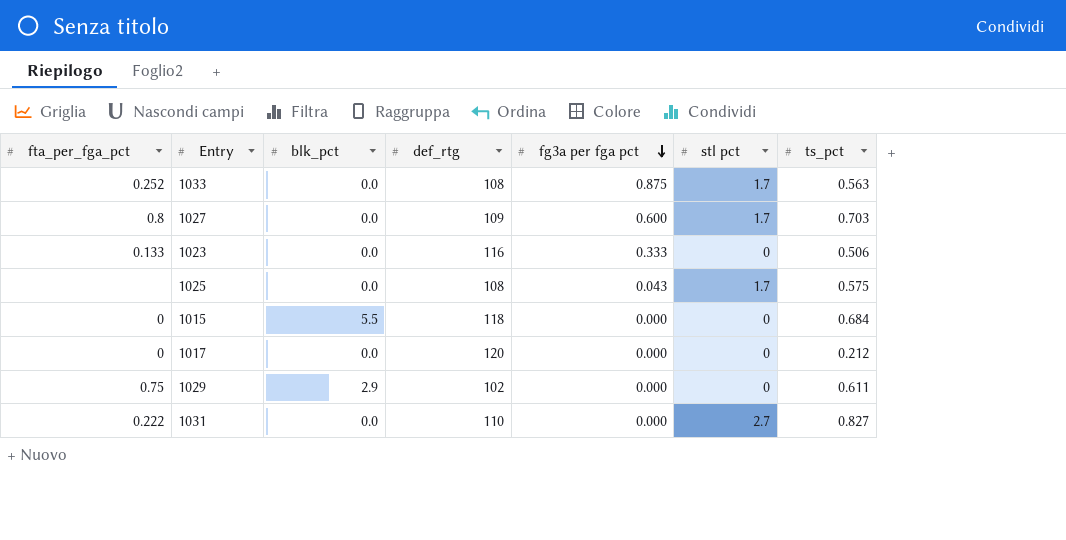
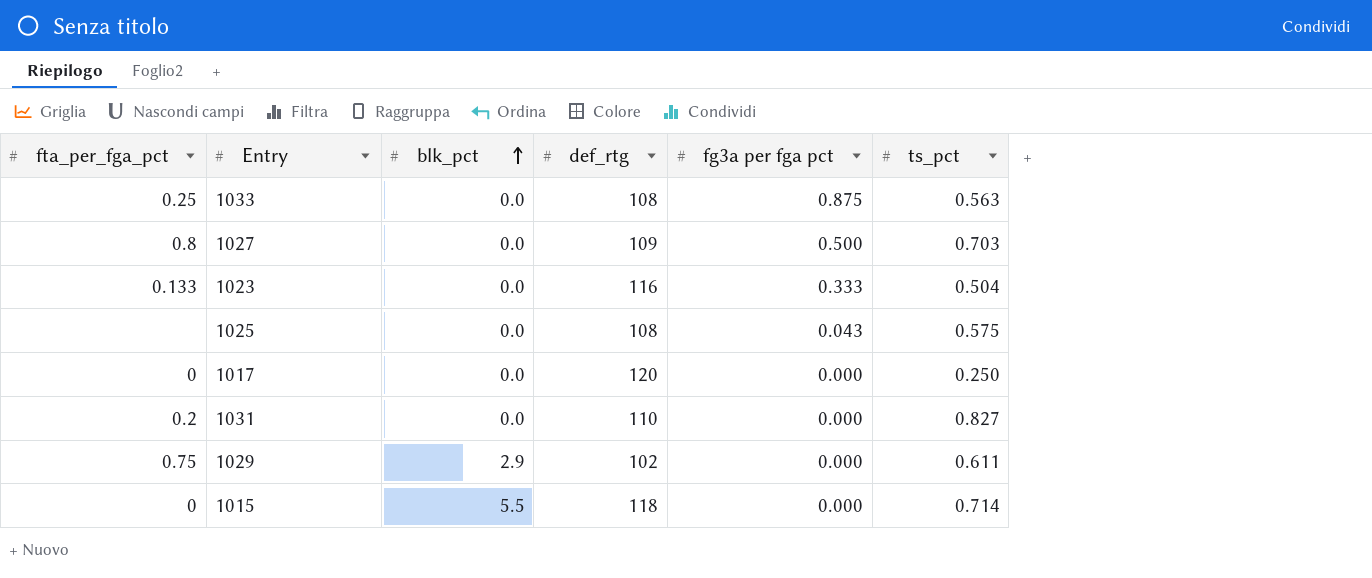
row order: fg3a per fga pct descending -> blk_pct ascending
column stl pct | position: 6 -> none
1033 | fta_per_fga_pct: 0.252 -> 0.25
1027 | fg3a per fga pct: 0.600 -> 0.500
1023 | ts_pct: 0.506 -> 0.504
1017 | ts_pct: 0.212 -> 0.250
1031 | fta_per_fga_pct: 0.222 -> 0.2
1015 | ts_pct: 0.684 -> 0.714

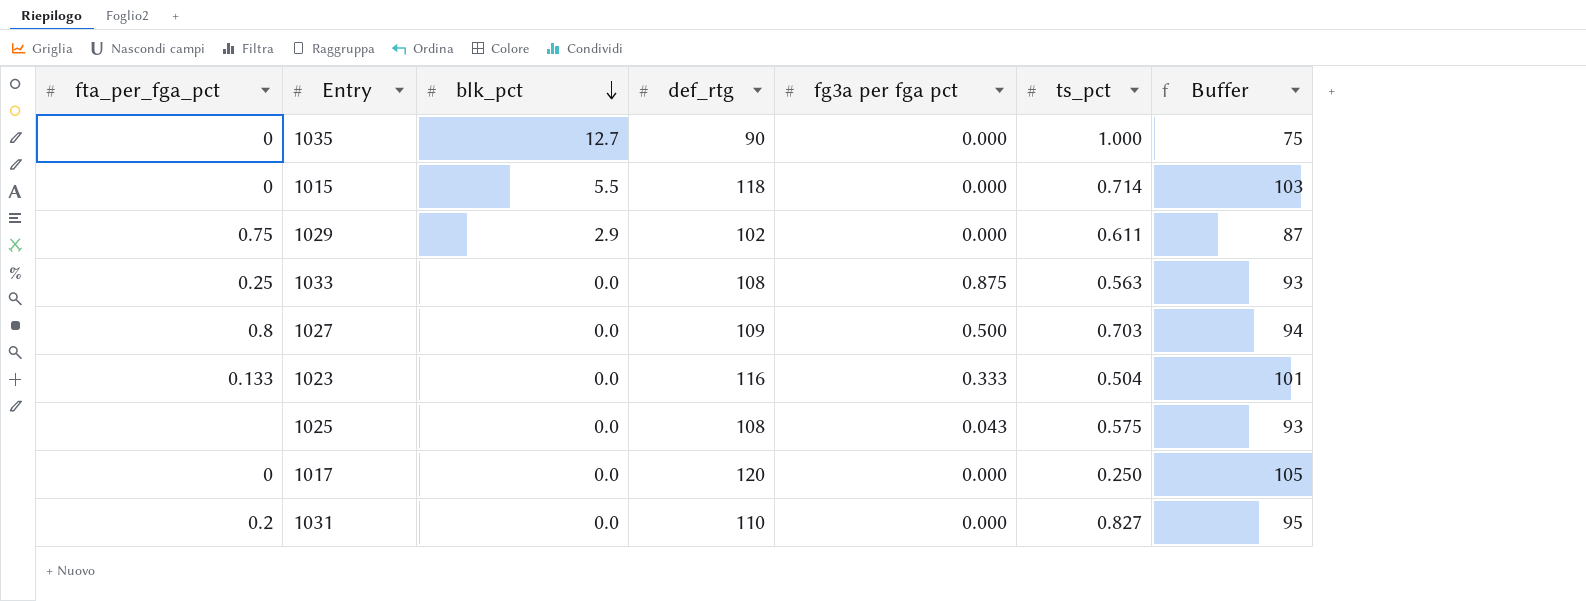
row order: blk_pct ascending -> blk_pct descending
column Buffer | formula: none -> [def_rtg] - 15
row 1035: none -> 0 | 12.7 | 90 | 0.000 | 1.000 | 75

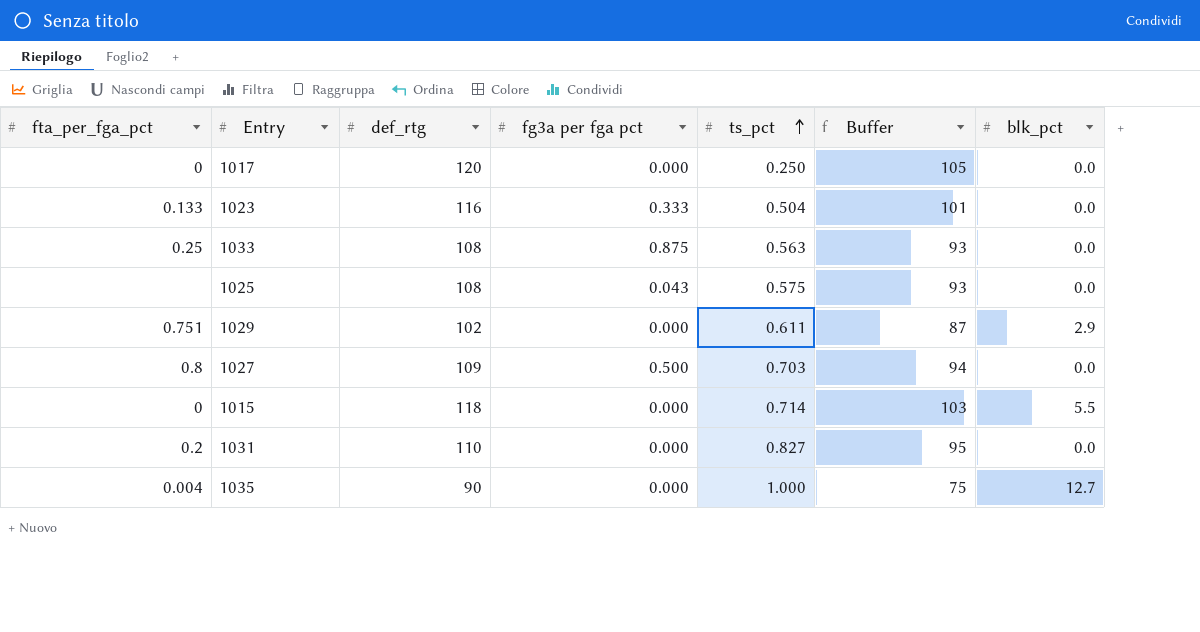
row order: blk_pct descending -> ts_pct ascending
column blk_pct | position: 3 -> 7
1029 | fta_per_fga_pct: 0.75 -> 0.751
1035 | fta_per_fga_pct: 0 -> 0.004

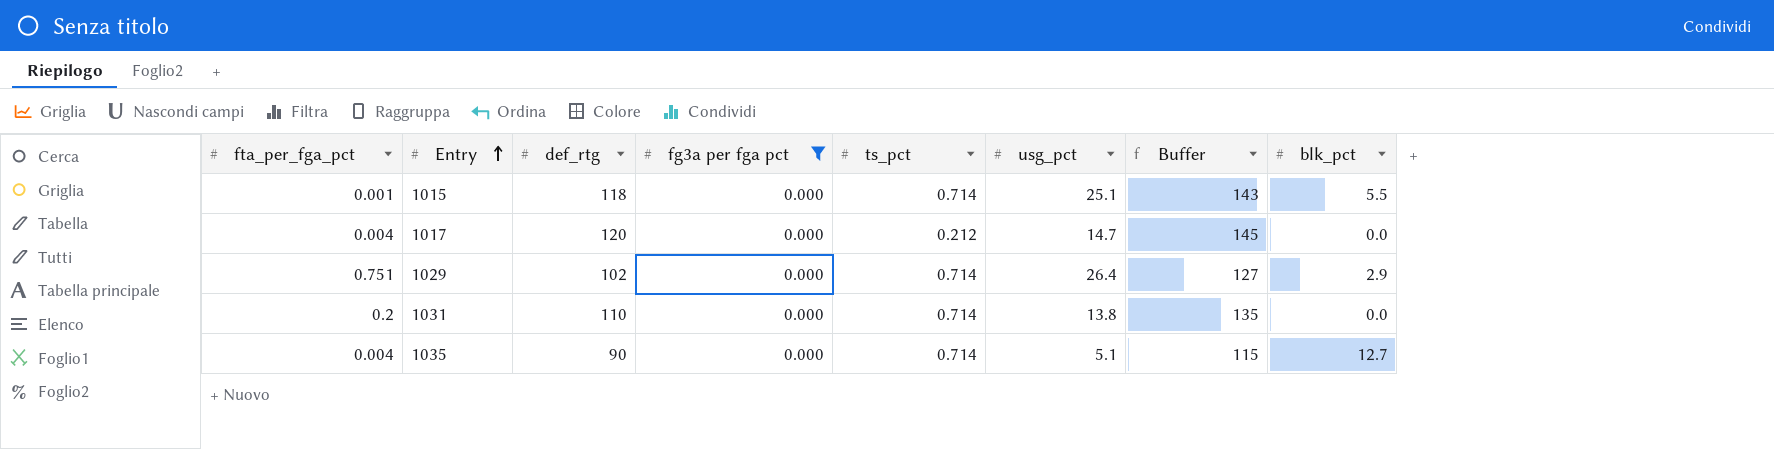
filter: none -> fg3a per fga pct = 0.000
row order: ts_pct ascending -> Entry ascending
column usg_pct | position: none -> 6
column Buffer | formula: [def_rtg] - 15 -> [def_rtg] + 25
1015 | fta_per_fga_pct: 0 -> 0.001
1017 | fta_per_fga_pct: 0 -> 0.004
1017 | ts_pct: 0.250 -> 0.212
1029 | ts_pct: 0.611 -> 0.714
1031 | ts_pct: 0.827 -> 0.714
1035 | ts_pct: 1.000 -> 0.714

